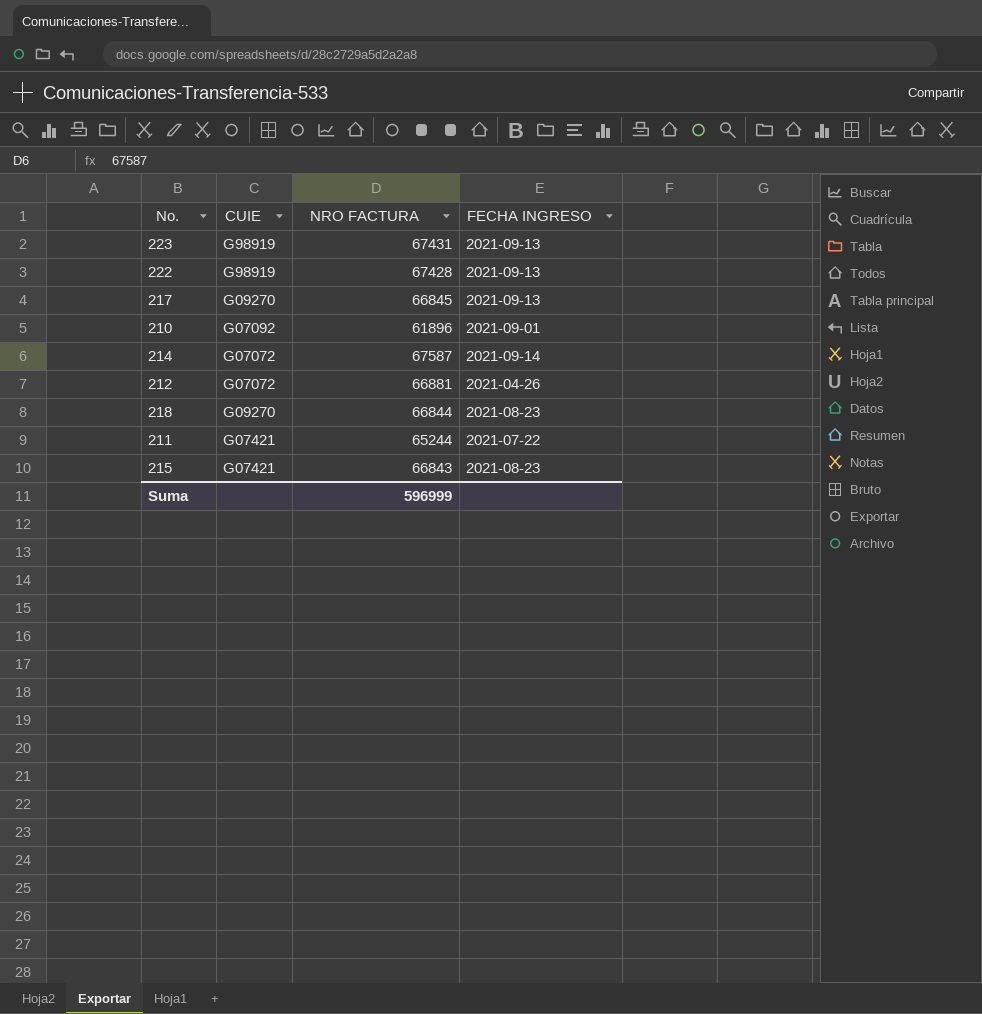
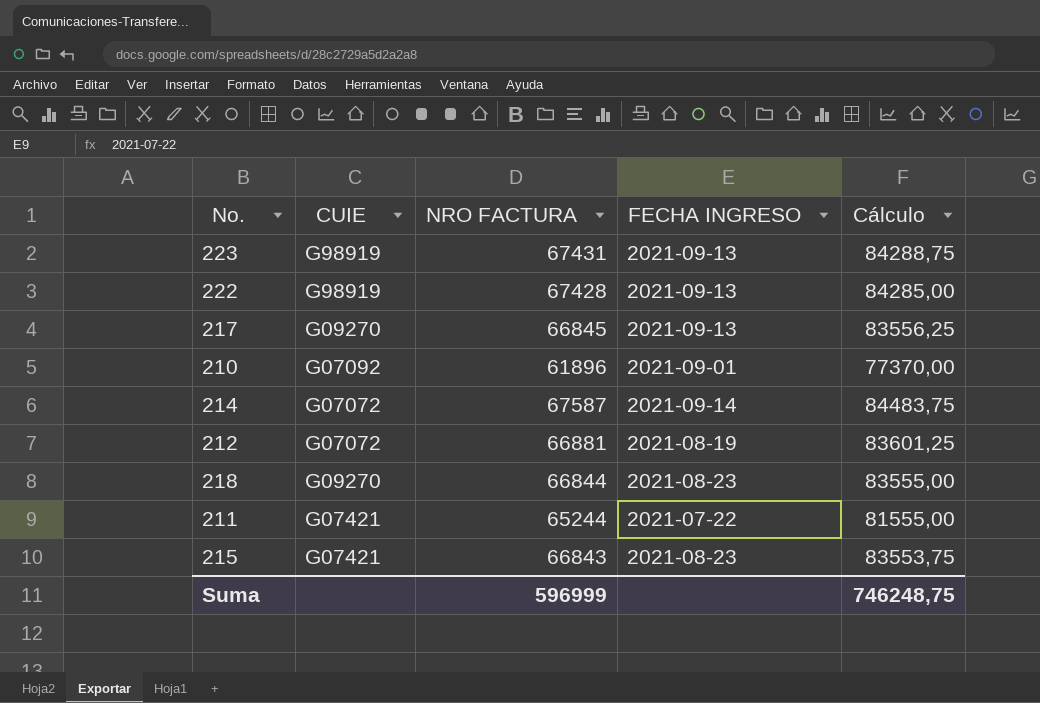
column Cálculo | formula: none -> [NRO FACTURA] * 1,25
212 | FECHA INGRESO: 2021-04-26 -> 2021-08-19

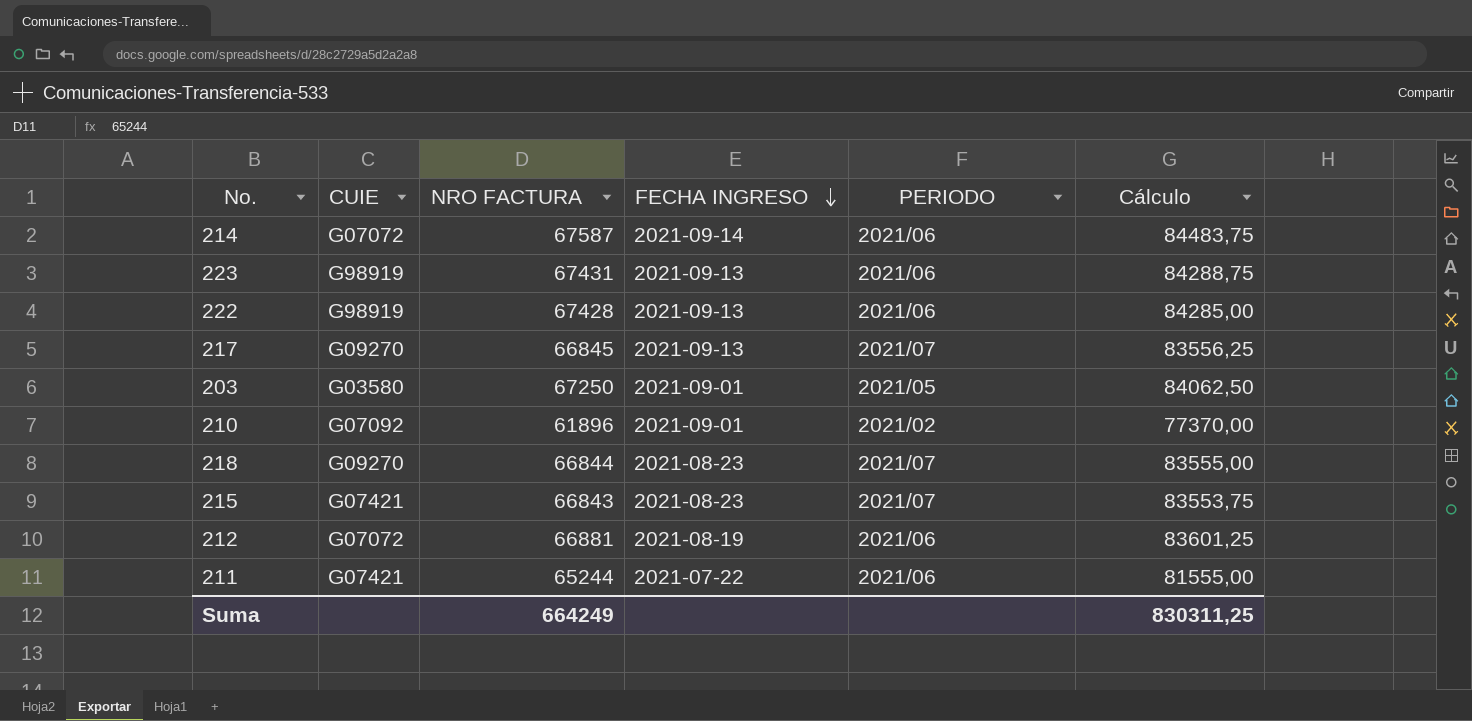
row order: none -> FECHA INGRESO descending
column PERIODO | position: none -> 5
row 203: none -> G03580 | 67250 | 2021-09-01 | 2021/05 | 84062,50
Suma | NRO FACTURA: 596999 -> 664249
Suma | Cálculo: 746248,75 -> 830311,25

